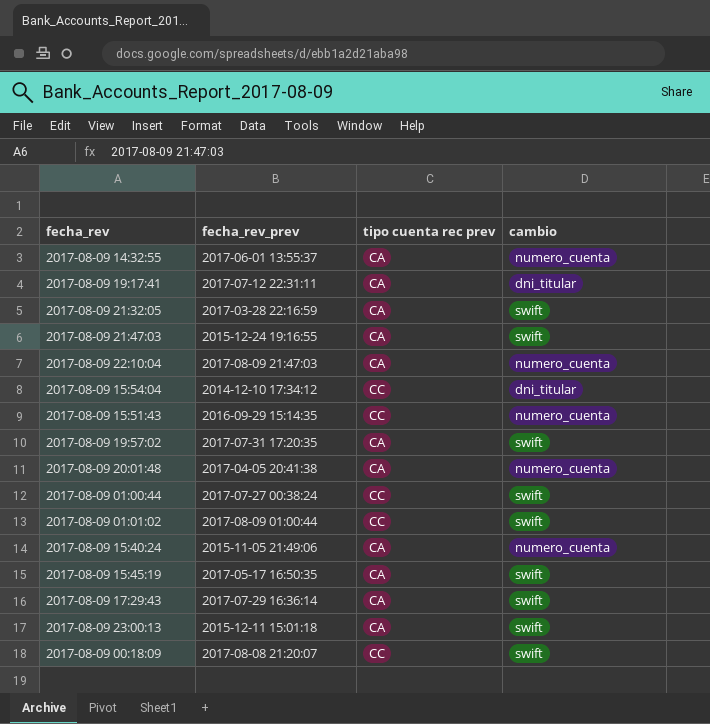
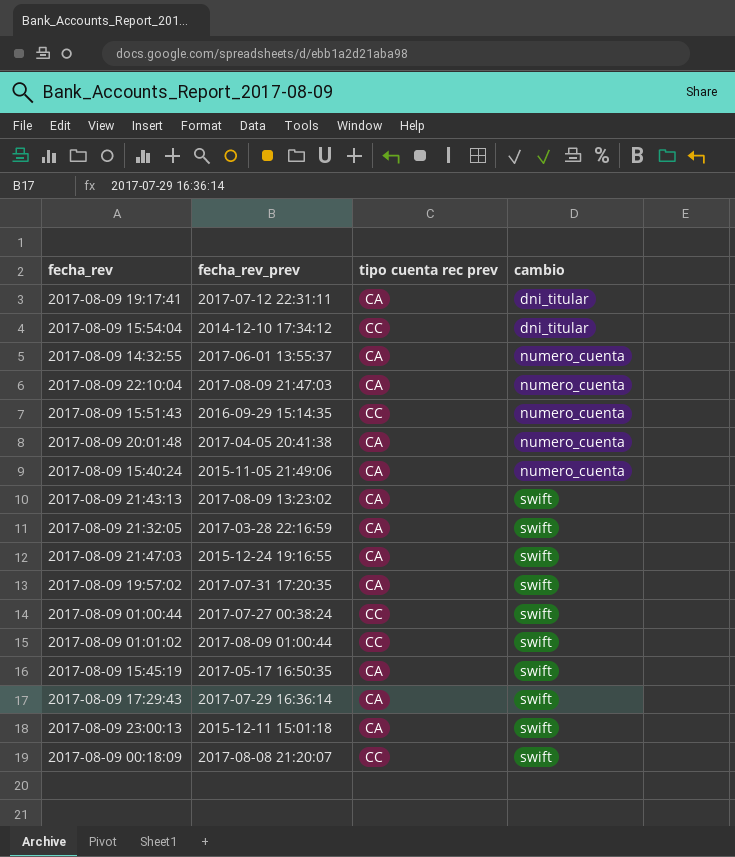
row order: none -> cambio ascending
row 2017-08-09 21:43:13: none -> 2017-08-09 13:23:02 | CA | swift

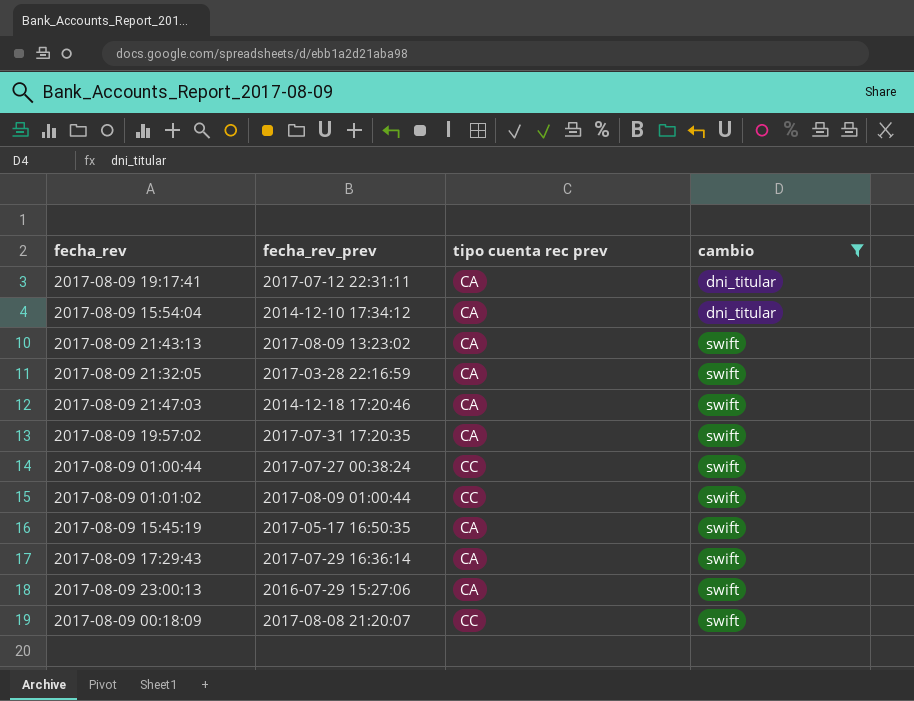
filter: none -> cambio != numero_cuenta
2017-08-09 15:54:04 | tipo cuenta rec prev: CC -> CA
2017-08-09 21:47:03 | fecha_rev_prev: 2015-12-24 19:16:55 -> 2014-12-18 17:20:46
2017-08-09 23:00:13 | fecha_rev_prev: 2015-12-11 15:01:18 -> 2016-07-29 15:27:06

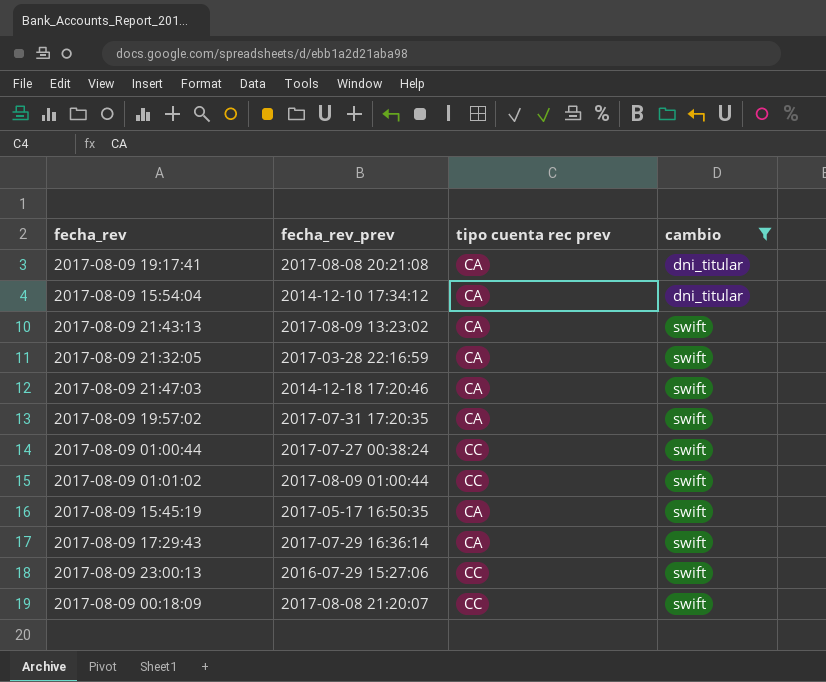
2017-08-09 19:17:41 | fecha_rev_prev: 2017-07-12 22:31:11 -> 2017-08-08 20:21:08
2017-08-09 23:00:13 | tipo cuenta rec prev: CA -> CC

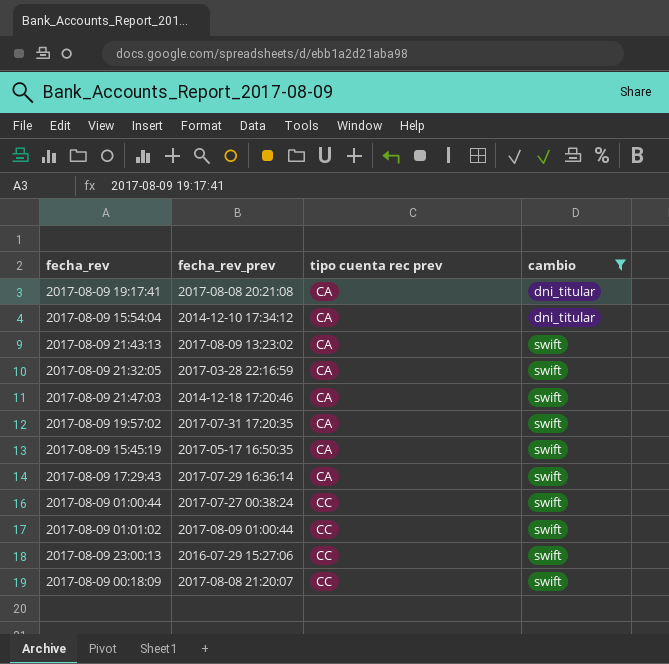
row order: cambio ascending -> tipo cuenta rec prev ascending

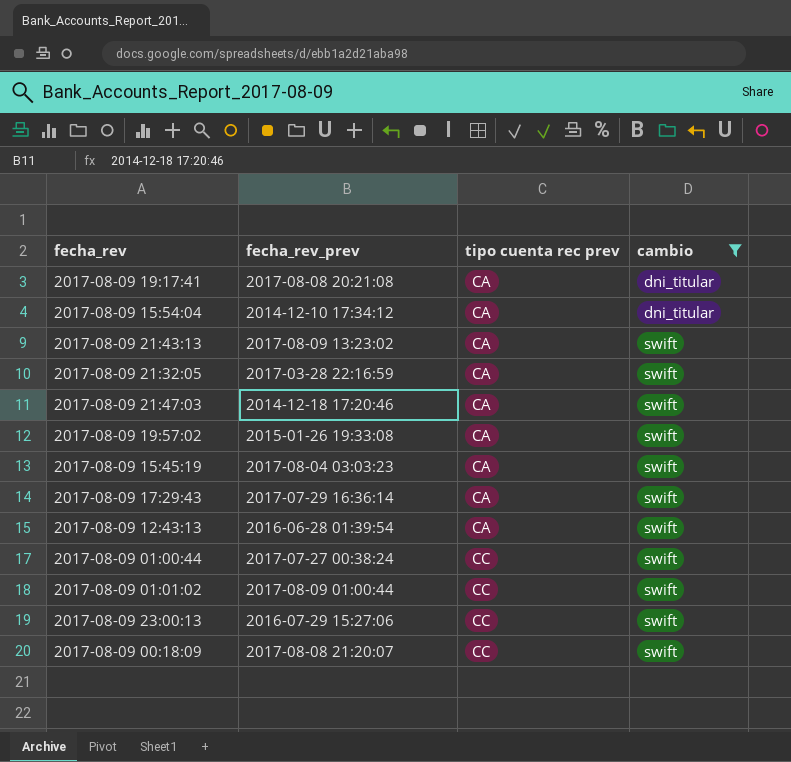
2017-08-09 19:57:02 | fecha_rev_prev: 2017-07-31 17:20:35 -> 2015-01-26 19:33:08
2017-08-09 15:45:19 | fecha_rev_prev: 2017-05-17 16:50:35 -> 2017-08-04 03:03:23
row 2017-08-09 12:43:13: none -> 2016-06-28 01:39:54 | CA | swift

